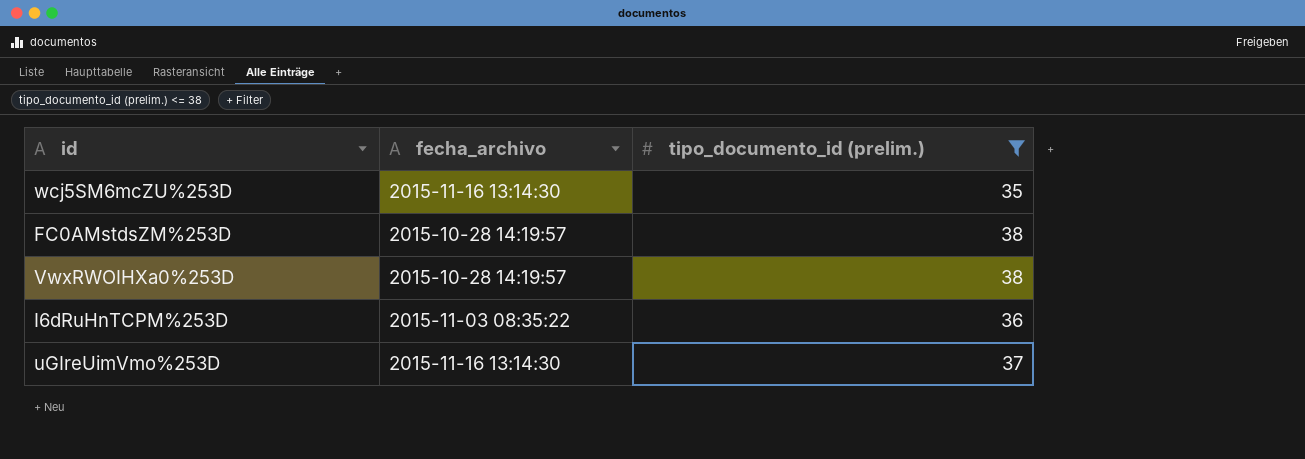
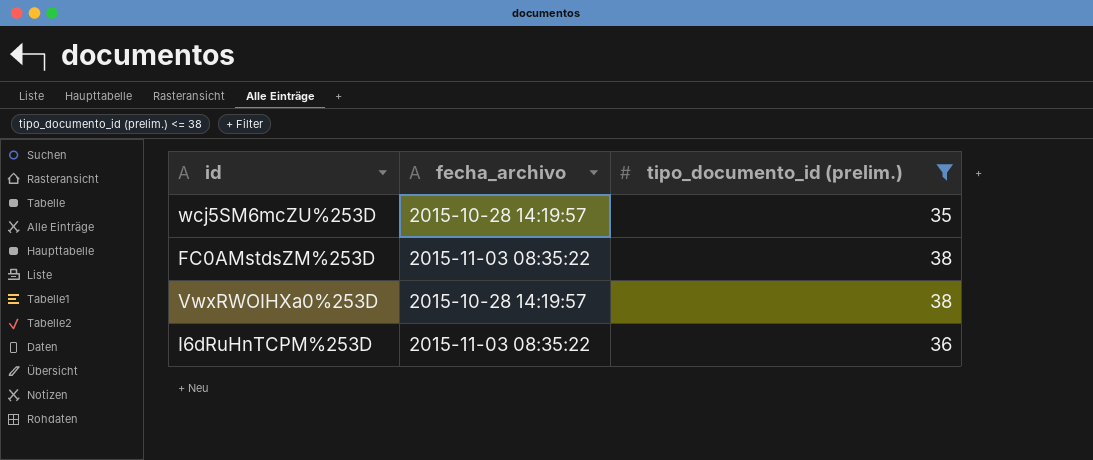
row uGIreUimVmo%253D: 2015-11-16 13:14:30 | 37 -> none
wcj5SM6mcZU%253D | fecha_archivo: 2015-11-16 13:14:30 -> 2015-10-28 14:19:57
FC0AMstdsZM%253D | fecha_archivo: 2015-10-28 14:19:57 -> 2015-11-03 08:35:22

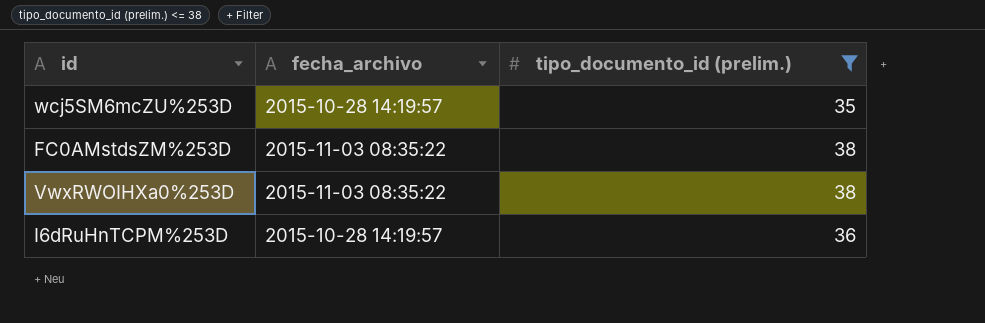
VwxRWOIHXa0%253D | fecha_archivo: 2015-10-28 14:19:57 -> 2015-11-03 08:35:22
I6dRuHnTCPM%253D | fecha_archivo: 2015-11-03 08:35:22 -> 2015-10-28 14:19:57

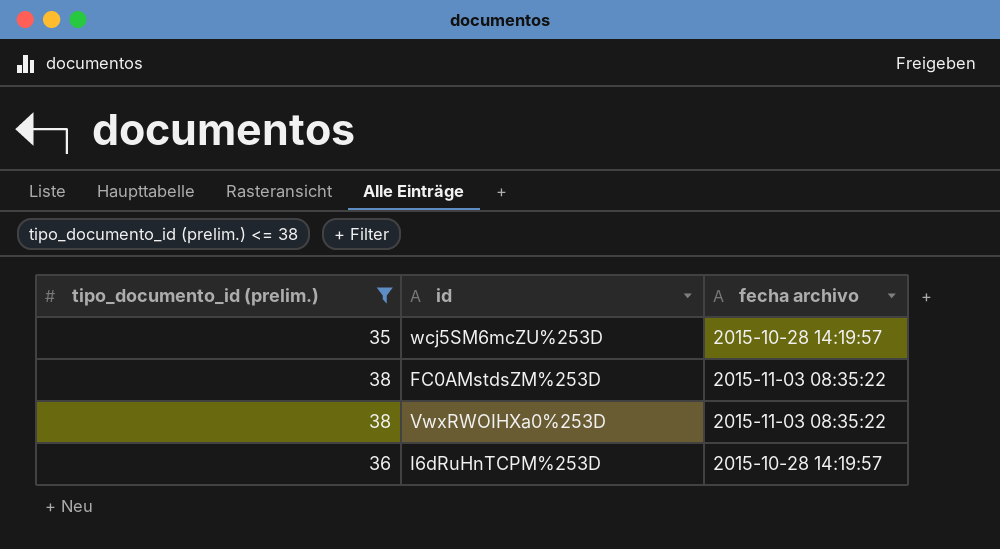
column tipo_documento_id (prelim.) | position: 3 -> 1
column name: fecha_archivo -> fecha archivo

